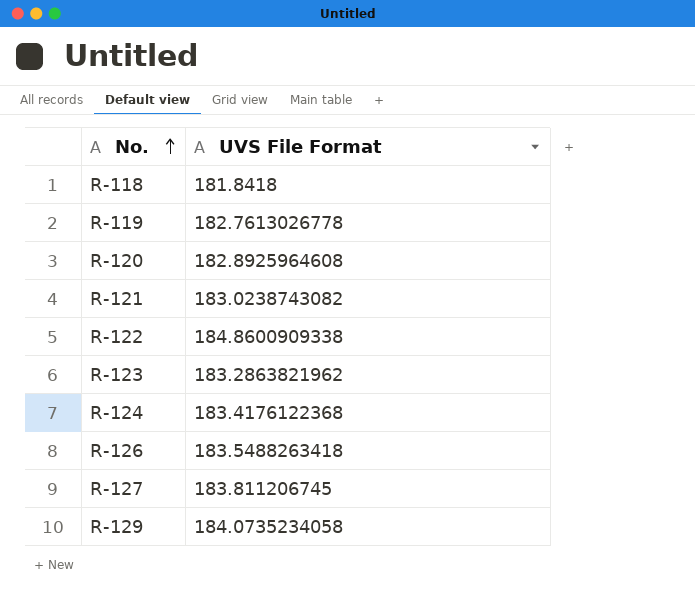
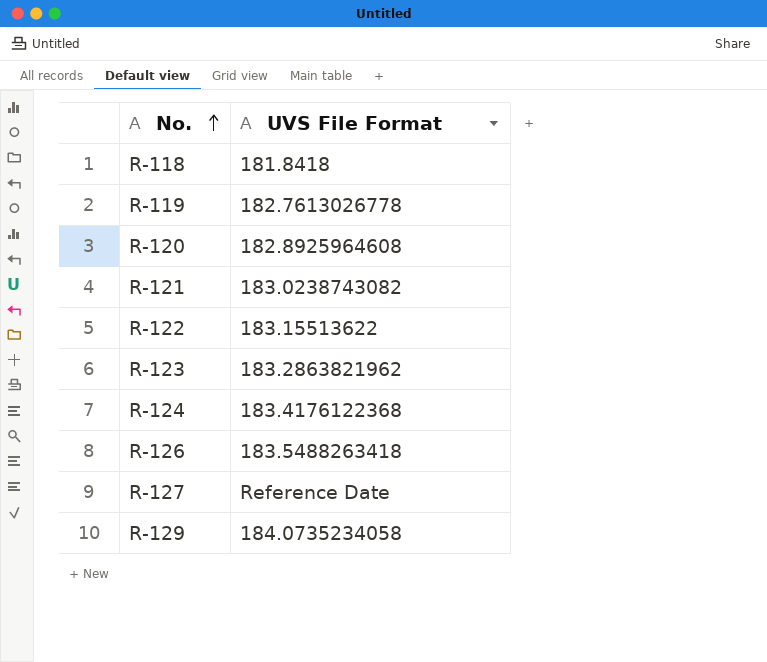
R-122 | UVS File Format: 184.8600909338 -> 183.15513622
R-127 | UVS File Format: 183.811206745 -> Reference Date

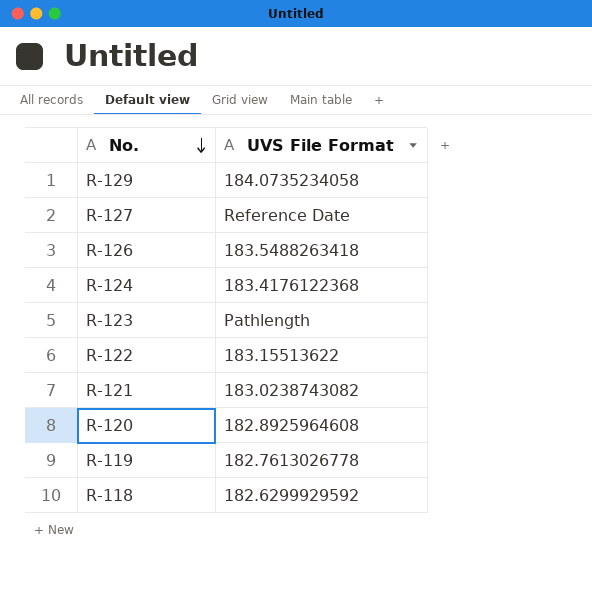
row order: No. ascending -> No. descending
R-123 | UVS File Format: 183.2863821962 -> Pathlength
R-118 | UVS File Format: 181.8418 -> 182.6299929592

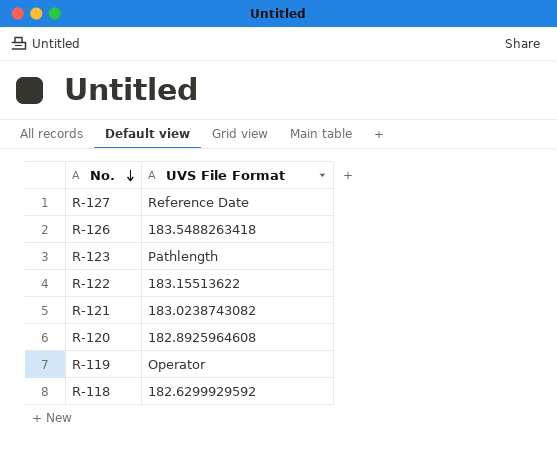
row R-129: 184.0735234058 -> none
row R-124: 183.4176122368 -> none
R-119 | UVS File Format: 182.7613026778 -> Operator

